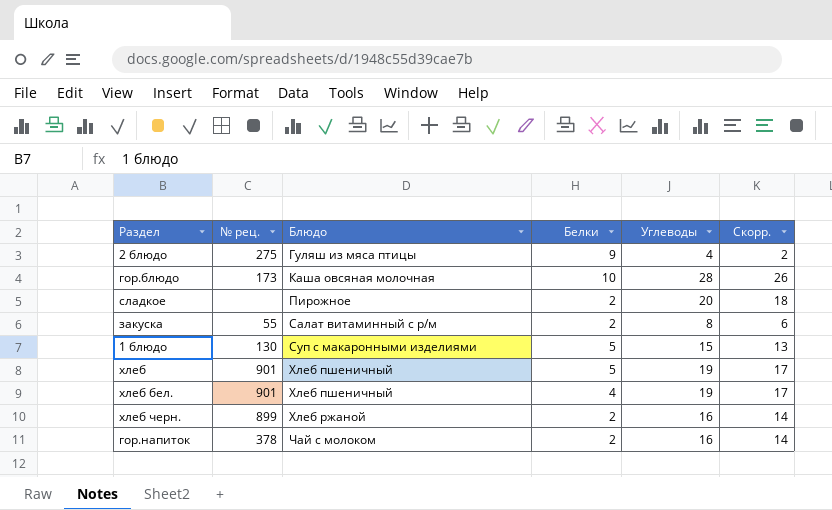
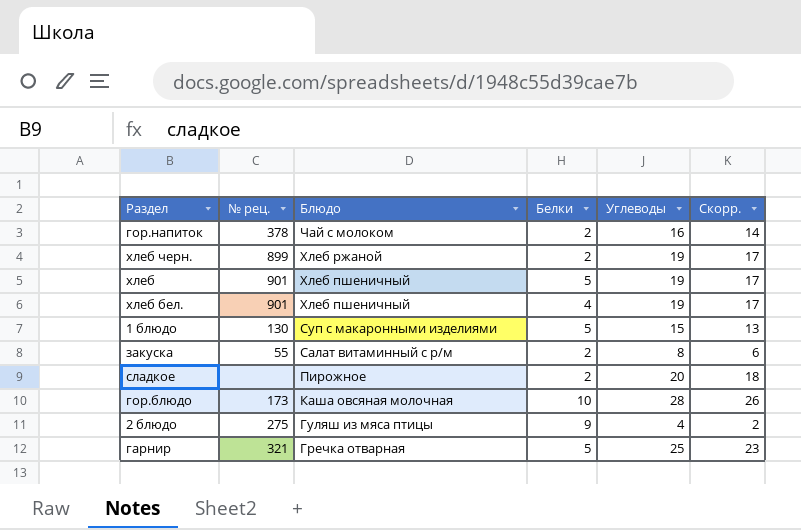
row order: Блюдо ascending -> Блюдо descending
хлеб черн. | Углеводы: 16 -> 19
хлеб черн. | Скорр.: 14 -> 17
row гарнир: none -> 321 | Гречка отварная | 5 | 25 | 23

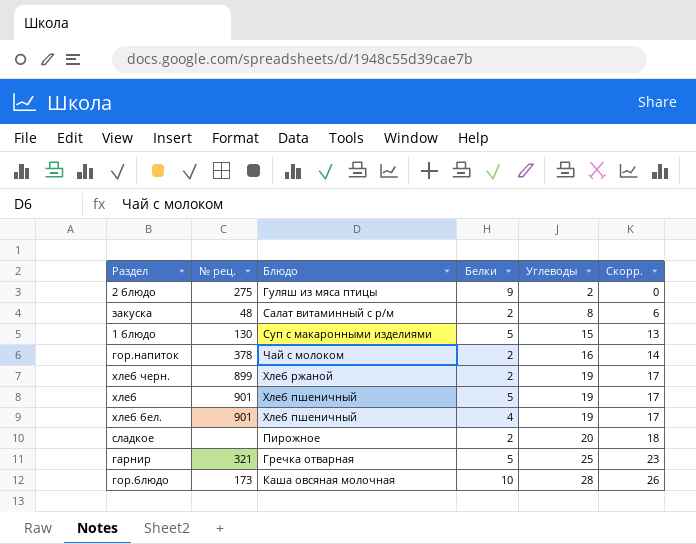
row order: Блюдо descending -> Углеводы ascending
2 блюдо | Углеводы: 4 -> 2
2 блюдо | Скорр.: 2 -> 0
закуска | № рец.: 55 -> 48

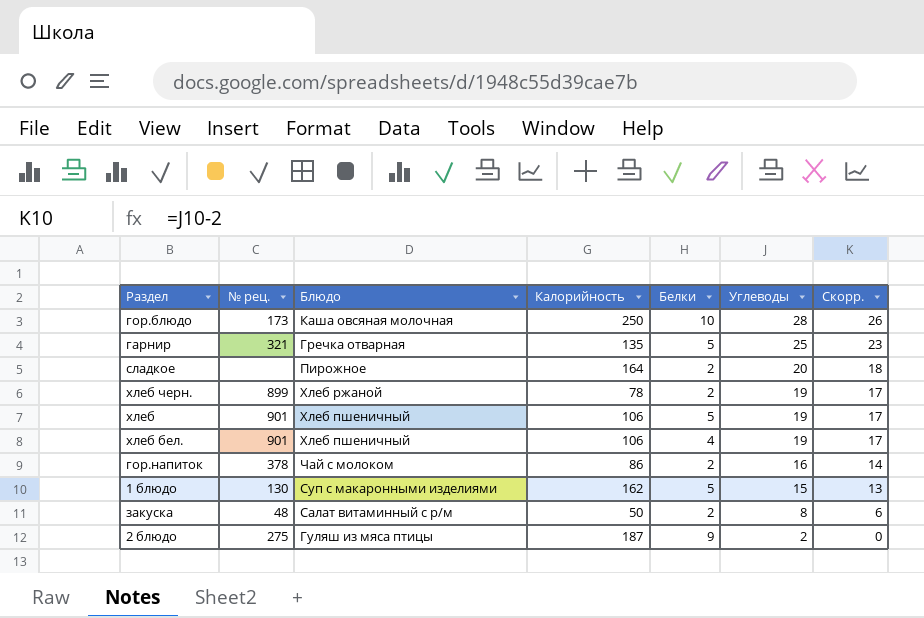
row order: Углеводы ascending -> Углеводы descending
column Калорийность | position: none -> 4

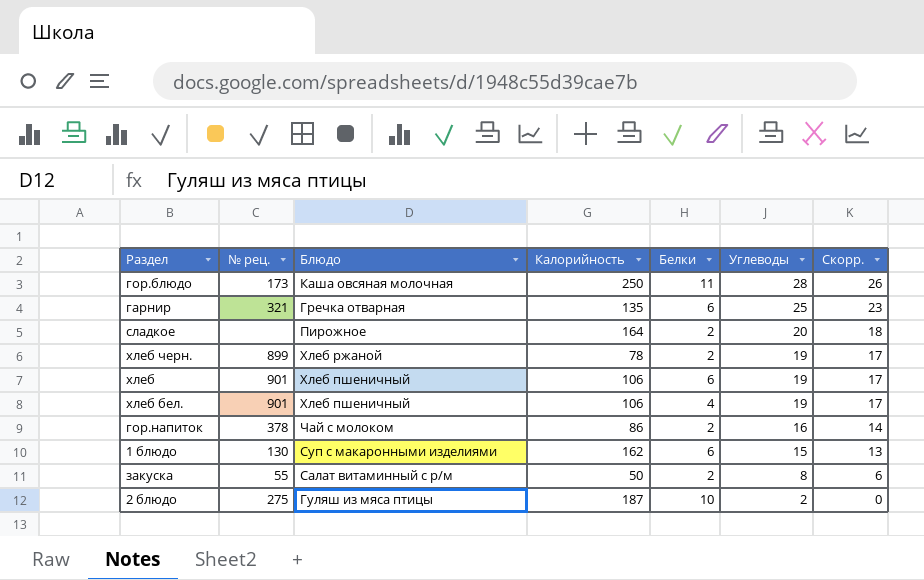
гор.блюдо | Белки: 10 -> 11
гарнир | Белки: 5 -> 6
хлеб | Белки: 5 -> 6
1 блюдо | Белки: 5 -> 6
закуска | № рец.: 48 -> 55
2 блюдо | Белки: 9 -> 10

